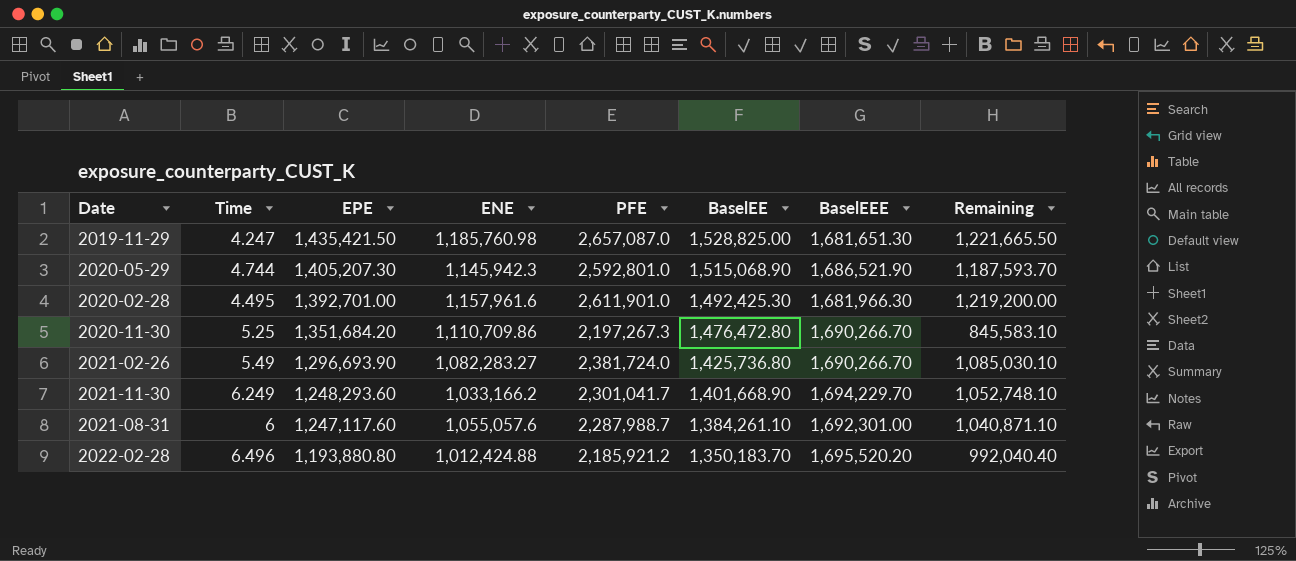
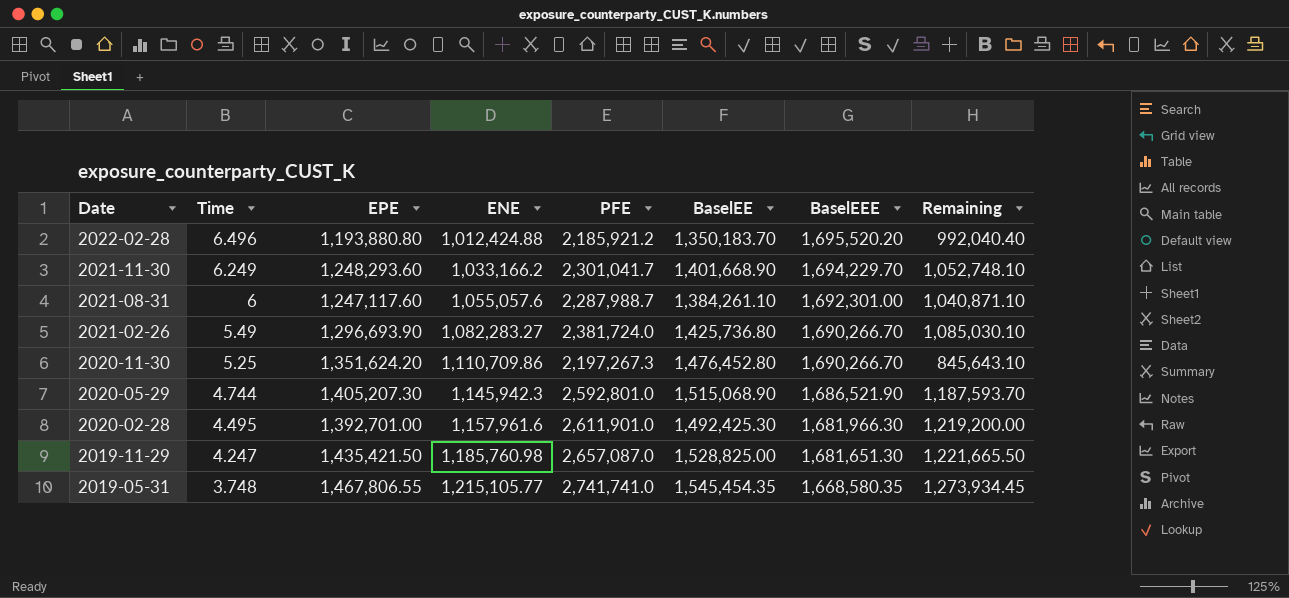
row order: EPE descending -> Date descending
2020-11-30 | EPE: 1,351,684.20 -> 1,351,624.20
2020-11-30 | BaselEE: 1,476,472.80 -> 1,476,452.80
2020-11-30 | Remaining: 845,583.10 -> 845,643.10
row 2019-05-31: none -> 3.748 | 1,467,806.55 | 1,215,105.77 | 2,741,741.0 | 1,545,454.35 | 1,668,580.35 | 1,273,934.45

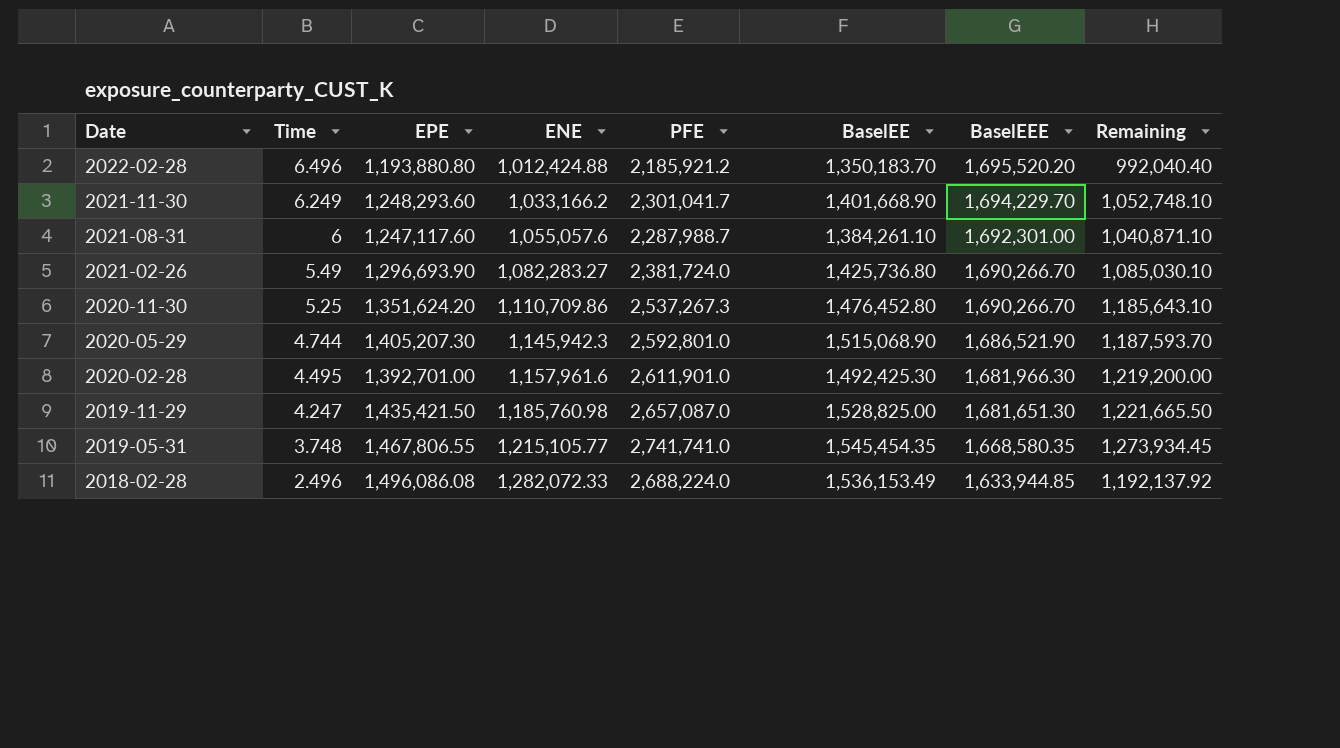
2020-11-30 | PFE: 2,197,267.3 -> 2,537,267.3
2020-11-30 | Remaining: 845,643.10 -> 1,185,643.10
row 2018-02-28: none -> 2.496 | 1,496,086.08 | 1,282,072.33 | 2,688,224.0 | 1,536,153.49 | 1,633,944.85 | 1,192,137.92

